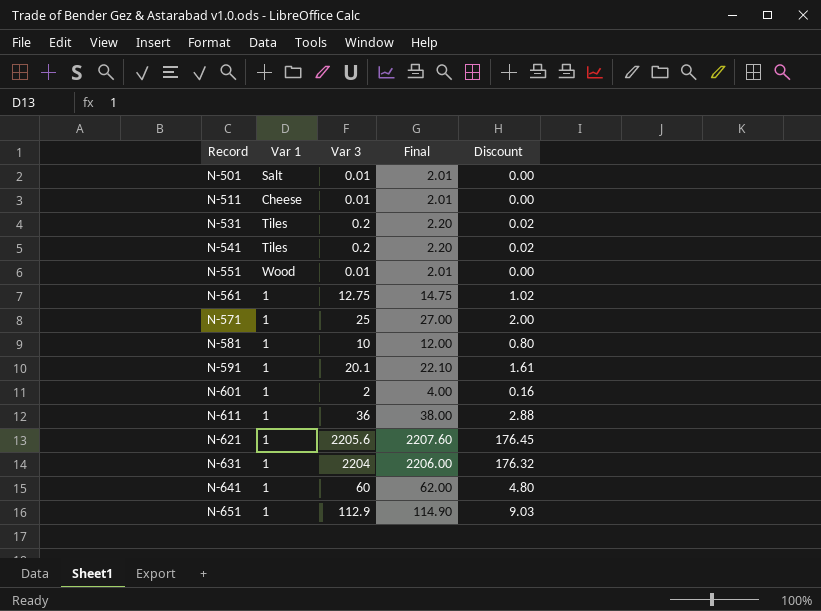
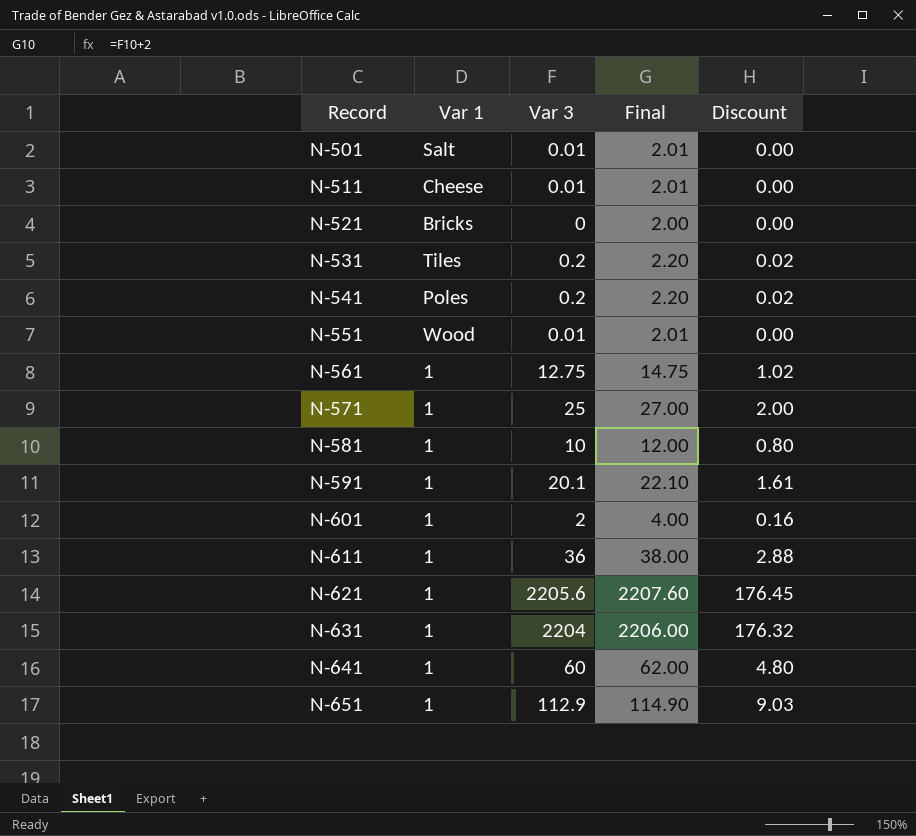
row N-521: none -> Bricks | 0 | 2.00 | 0.00
N-541 | Var 1: Tiles -> Poles

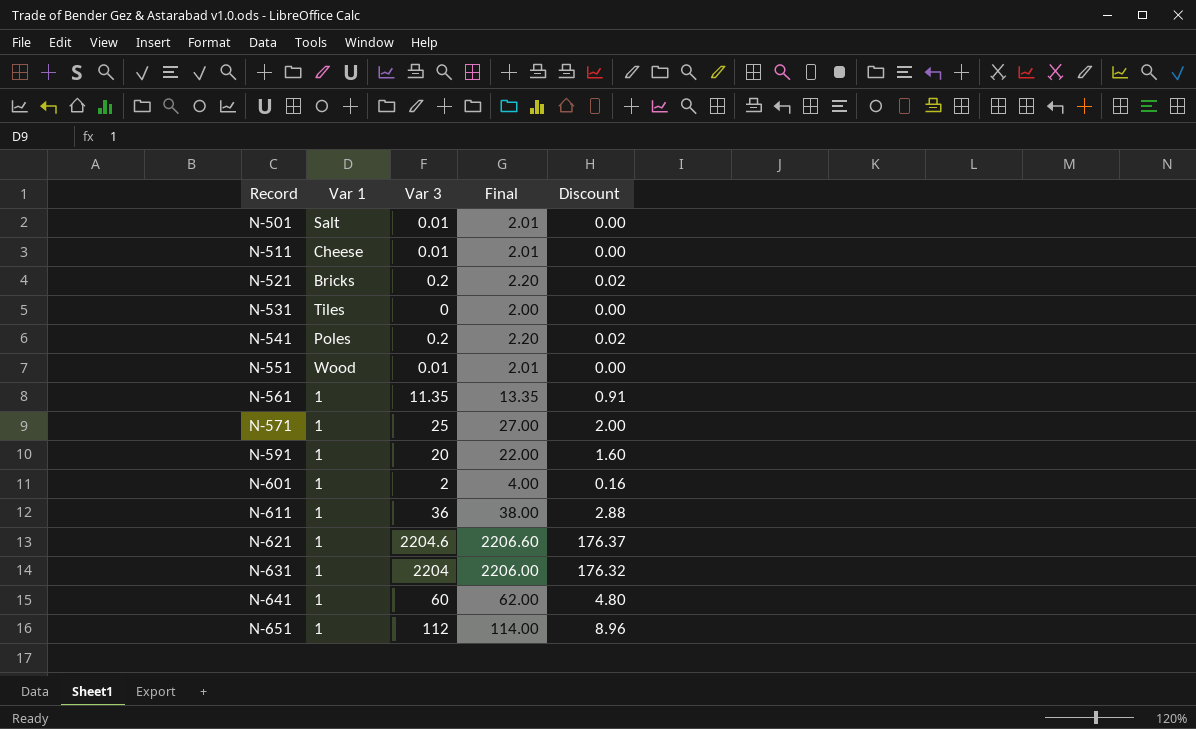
row N-581: 1 | 10 | 12.00 | 0.80 -> none
N-521 | Var 3: 0 -> 0.2
N-521 | Final: 2.00 -> 2.20
N-521 | Discount: 0.00 -> 0.02
N-531 | Var 3: 0.2 -> 0
N-531 | Final: 2.20 -> 2.00
N-531 | Discount: 0.02 -> 0.00
N-561 | Var 3: 12.75 -> 11.35
N-561 | Final: 14.75 -> 13.35
N-561 | Discount: 1.02 -> 0.91
N-591 | Var 3: 20.1 -> 20
N-591 | Final: 22.10 -> 22.00
N-591 | Discount: 1.61 -> 1.60
N-621 | Var 3: 2205.6 -> 2204.6
N-621 | Final: 2207.60 -> 2206.60
N-621 | Discount: 176.45 -> 176.37
N-651 | Var 3: 112.9 -> 112
N-651 | Final: 114.90 -> 114.00
N-651 | Discount: 9.03 -> 8.96

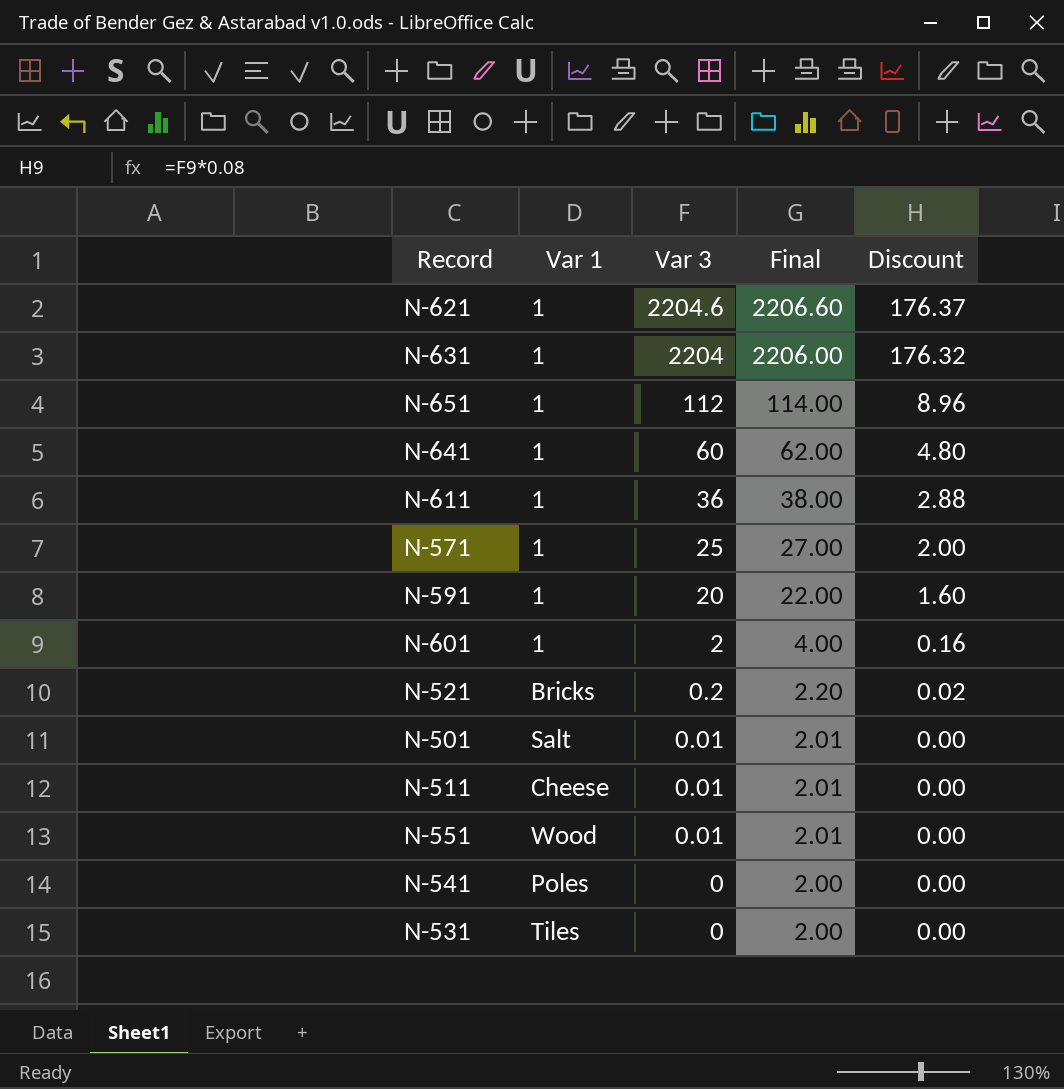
row order: Record ascending -> Var 3 descending
row N-561: 1 | 11.35 | 13.35 | 0.91 -> none
N-541 | Var 3: 0.2 -> 0
N-541 | Final: 2.20 -> 2.00
N-541 | Discount: 0.02 -> 0.00

